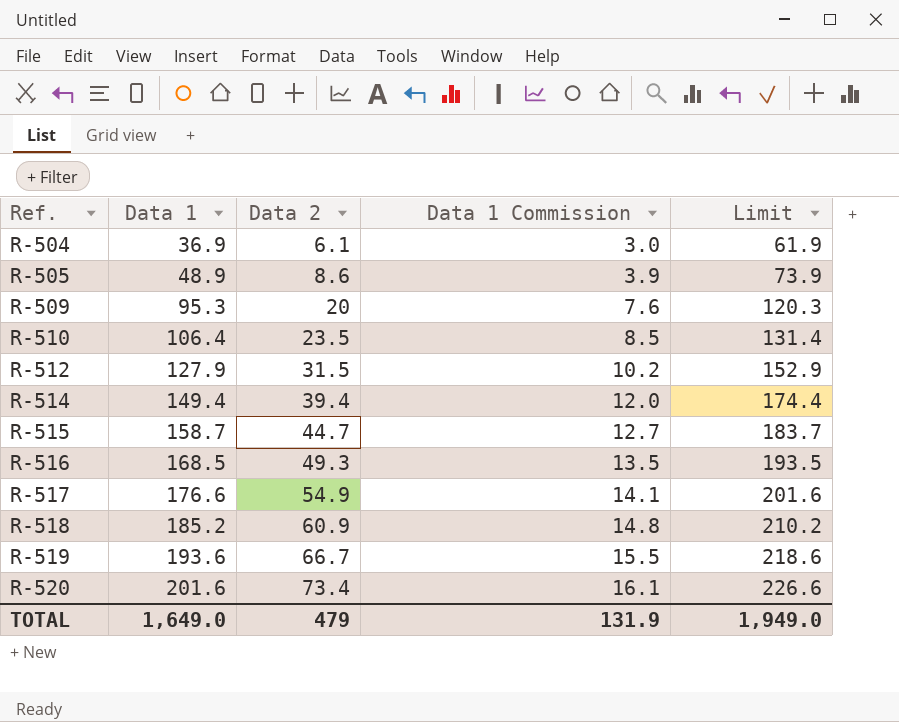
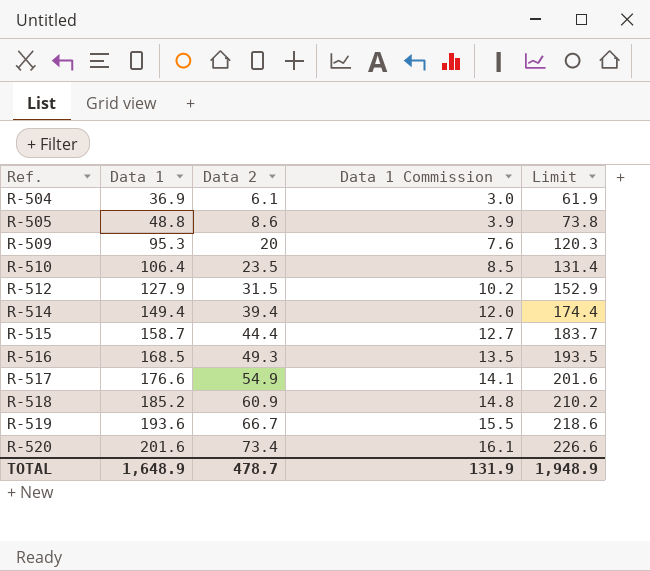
R-505 | Data 1: 48.9 -> 48.8
R-505 | Limit: 73.9 -> 73.8
R-515 | Data 2: 44.7 -> 44.4
TOTAL | Data 1: 1,649.0 -> 1,648.9
TOTAL | Data 2: 479 -> 478.7
TOTAL | Limit: 1,949.0 -> 1,948.9

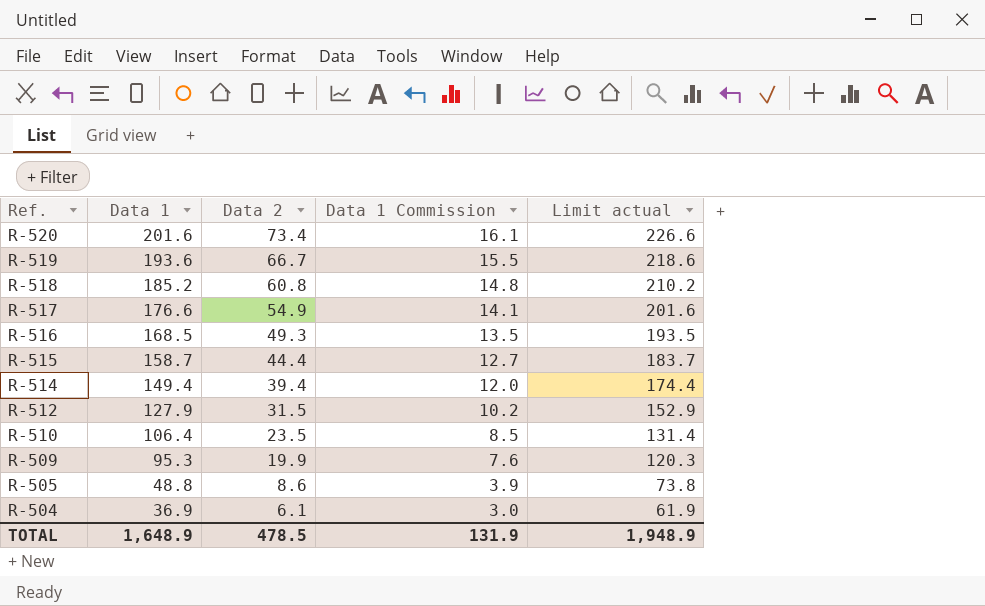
row order: Ref. ascending -> Ref. descending
column name: Limit -> Limit actual
R-518 | Data 2: 60.9 -> 60.8
R-509 | Data 2: 20 -> 19.9
TOTAL | Data 2: 478.7 -> 478.5

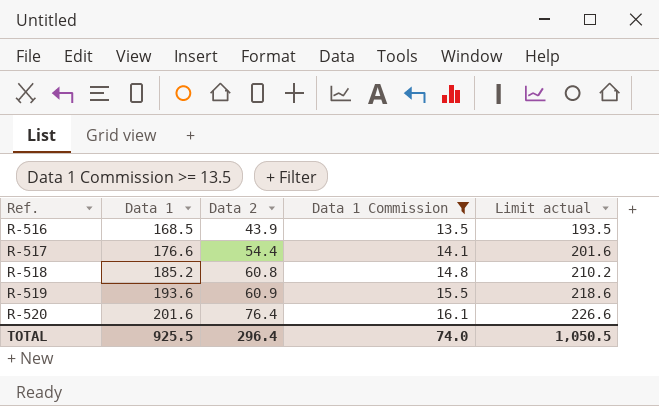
filter: none -> Data 1 Commission >= 13.5
row order: Ref. descending -> Ref. ascending
R-516 | Data 2: 49.3 -> 43.9
R-517 | Data 2: 54.9 -> 54.4
R-519 | Data 2: 66.7 -> 60.9
R-520 | Data 2: 73.4 -> 76.4
TOTAL | Data 1: 1,648.9 -> 925.5
TOTAL | Data 2: 478.5 -> 296.4
TOTAL | Data 1 Commission: 131.9 -> 74.0
TOTAL | Limit actual: 1,948.9 -> 1,050.5

